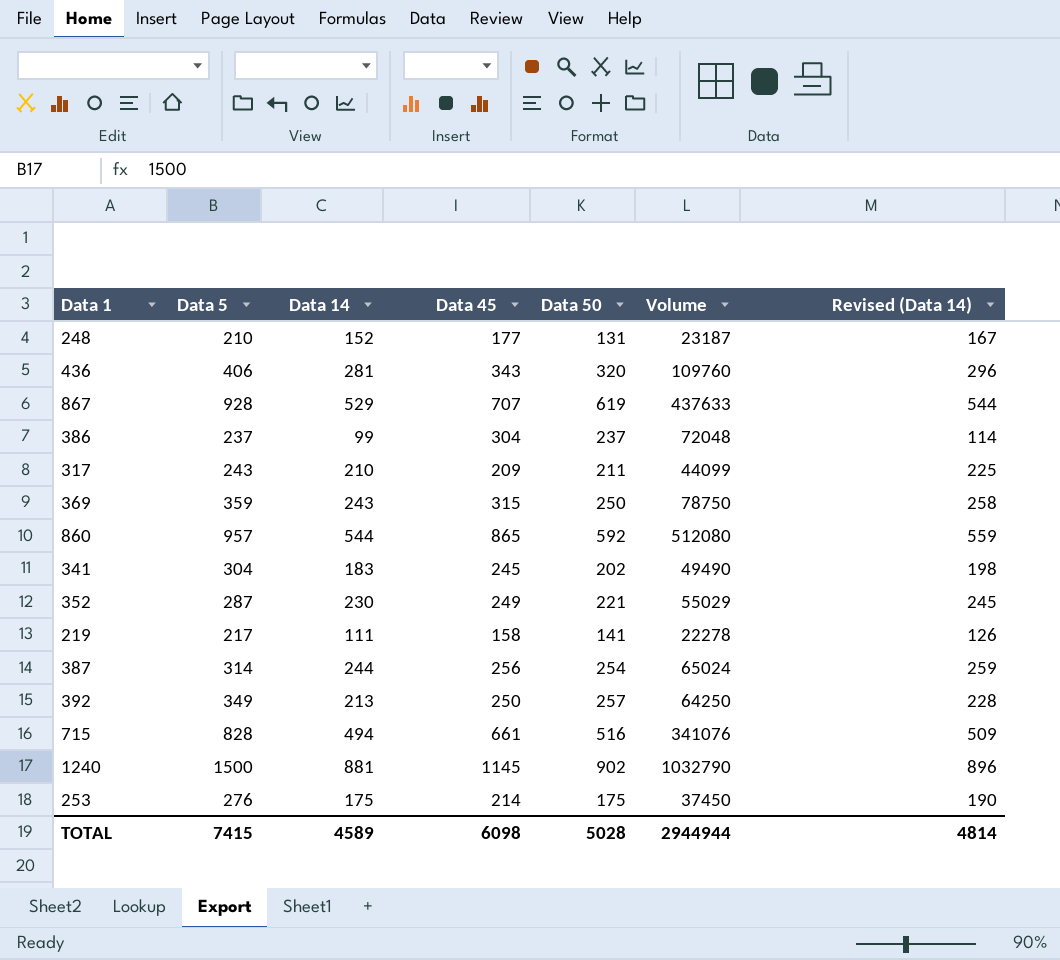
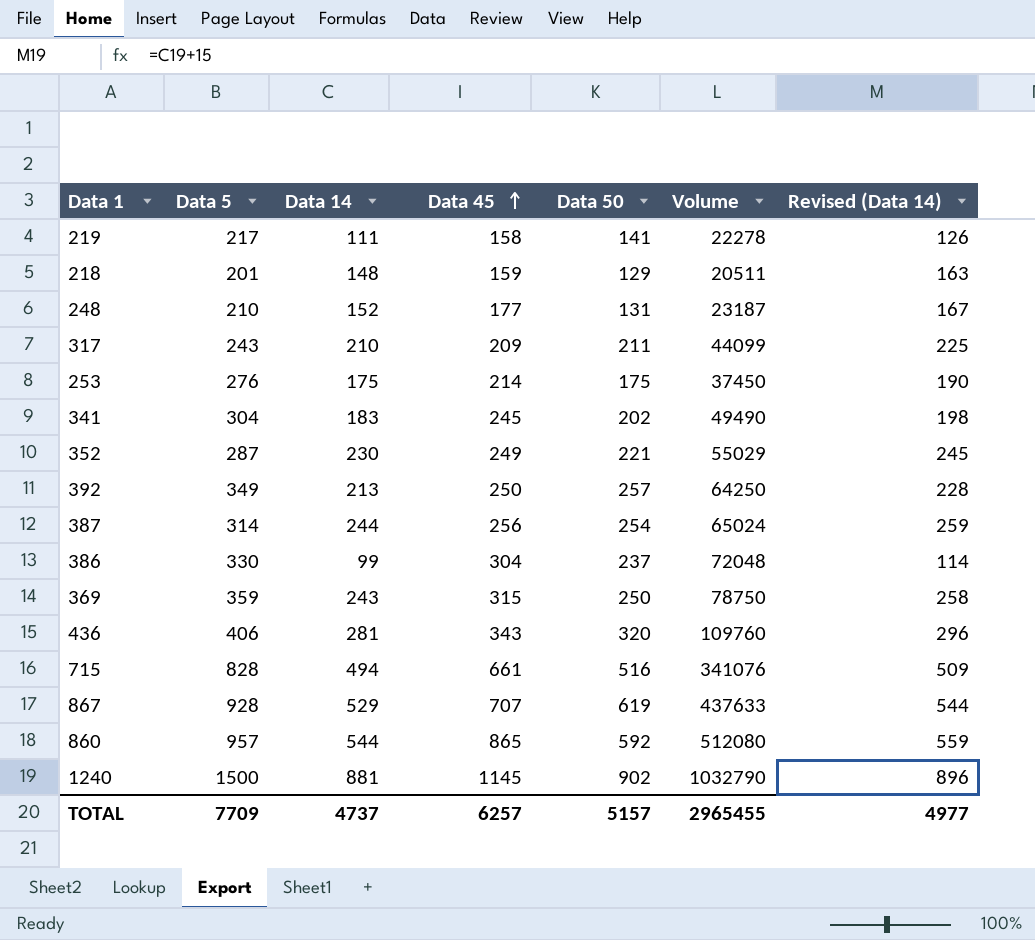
row order: none -> Data 45 ascending
row 218: none -> 201 | 148 | 159 | 129 | 20511 | 163
386 | Data 5: 237 -> 330
TOTAL | Data 5: 7415 -> 7709
TOTAL | Data 14: 4589 -> 4737
TOTAL | Data 45: 6098 -> 6257
TOTAL | Data 50: 5028 -> 5157
TOTAL | Volume: 2944944 -> 2965455
TOTAL | Revised (Data 14): 4814 -> 4977

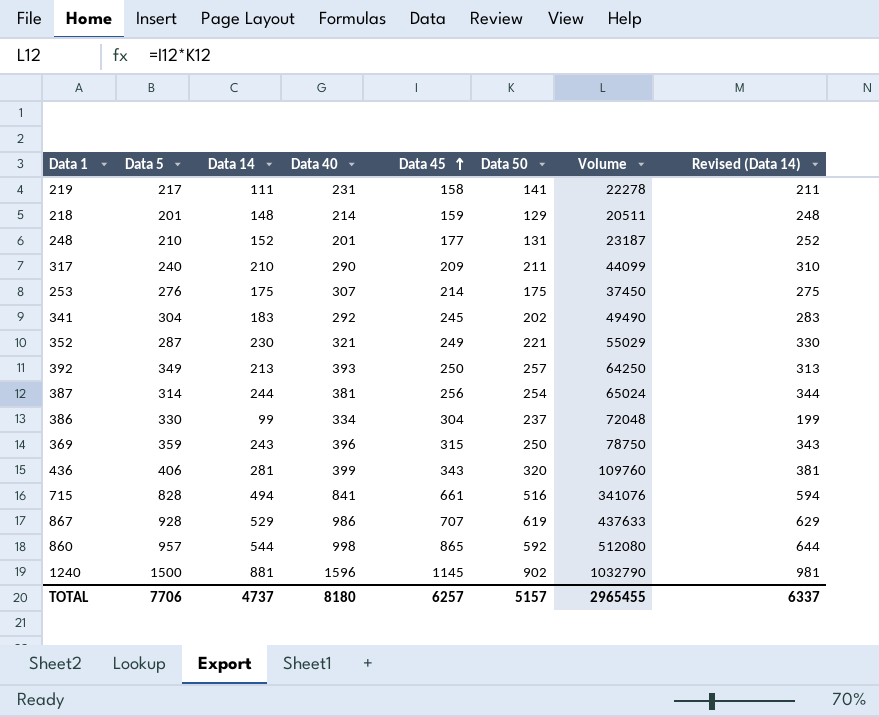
column Data 40 | position: none -> 4
column Revised (Data 14) | formula: [Data 14] + 15 -> [Data 14] + 100
317 | Data 5: 243 -> 240
TOTAL | Data 5: 7709 -> 7706
TOTAL | Revised (Data 14): 4977 -> 6337

